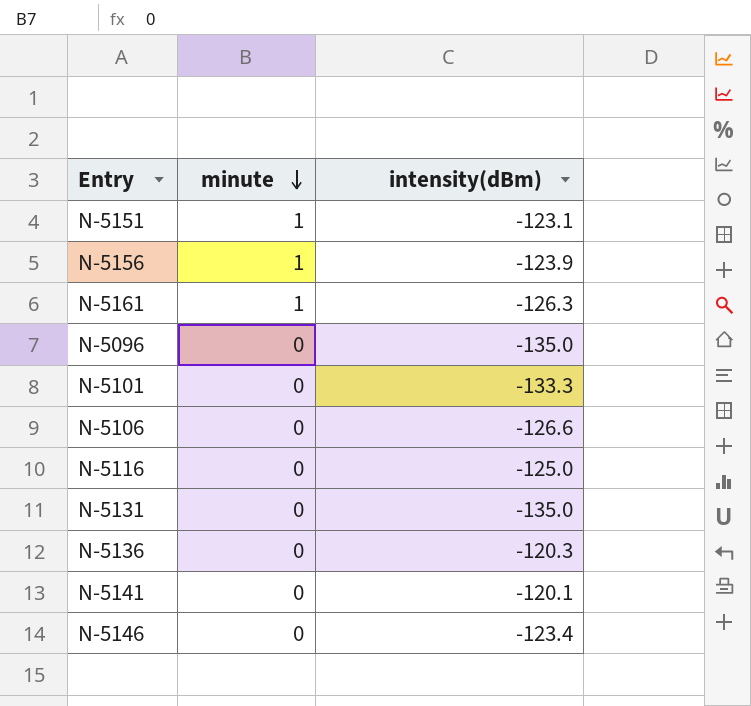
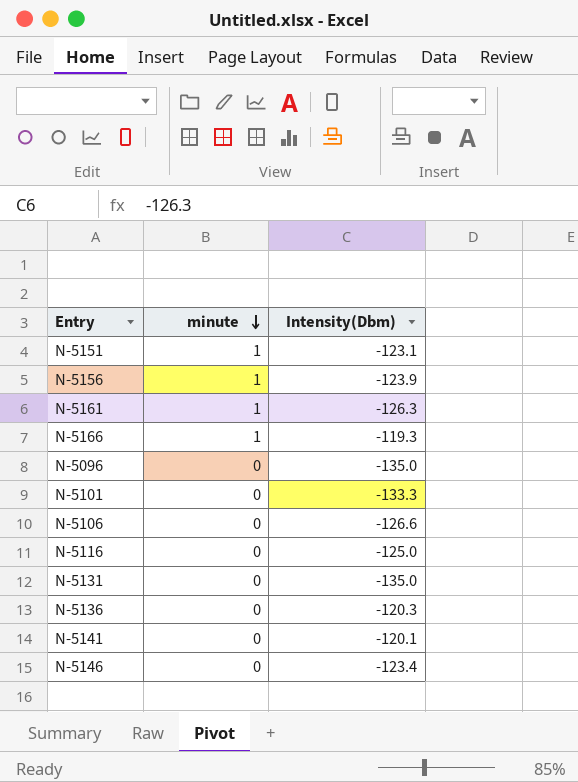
column name: intensity(dBm) -> Intensity(Dbm)
row N-5166: none -> 1 | -119.3

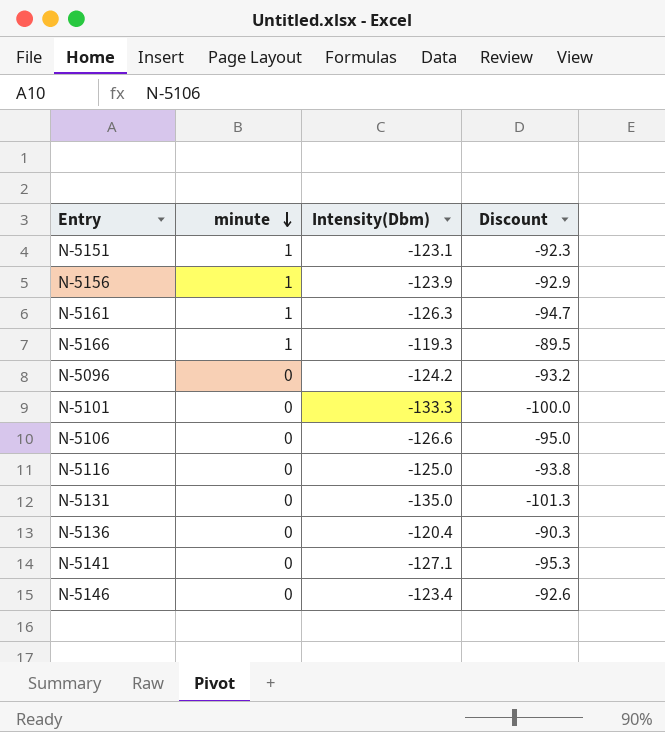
column Discount | formula: none -> [Intensity(Dbm)] * 0.75
N-5096 | Intensity(Dbm): -135.0 -> -124.2
N-5136 | Intensity(Dbm): -120.3 -> -120.4
N-5141 | Intensity(Dbm): -120.1 -> -127.1

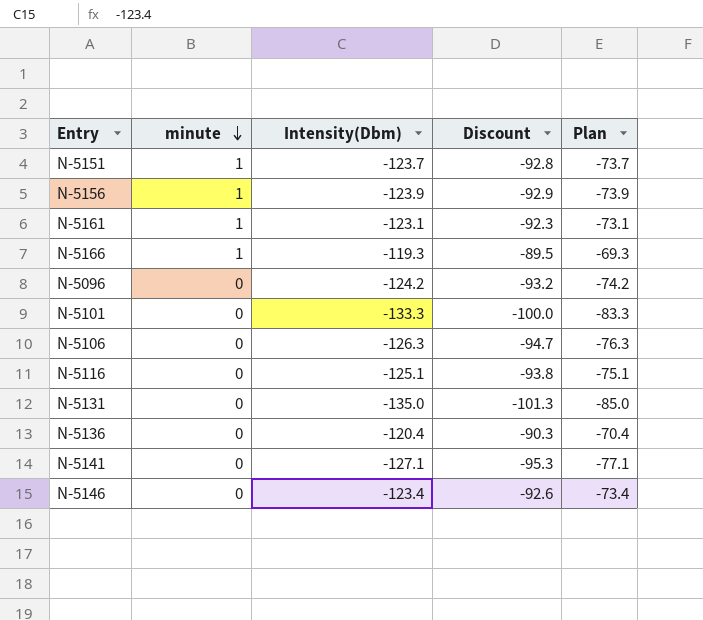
column Plan | formula: none -> [Intensity(Dbm)] + 50
N-5151 | Intensity(Dbm): -123.1 -> -123.7
N-5151 | Discount: -92.3 -> -92.8
N-5161 | Intensity(Dbm): -126.3 -> -123.1
N-5161 | Discount: -94.7 -> -92.3
N-5106 | Intensity(Dbm): -126.6 -> -126.3
N-5106 | Discount: -95.0 -> -94.7
N-5116 | Intensity(Dbm): -125.0 -> -125.1

